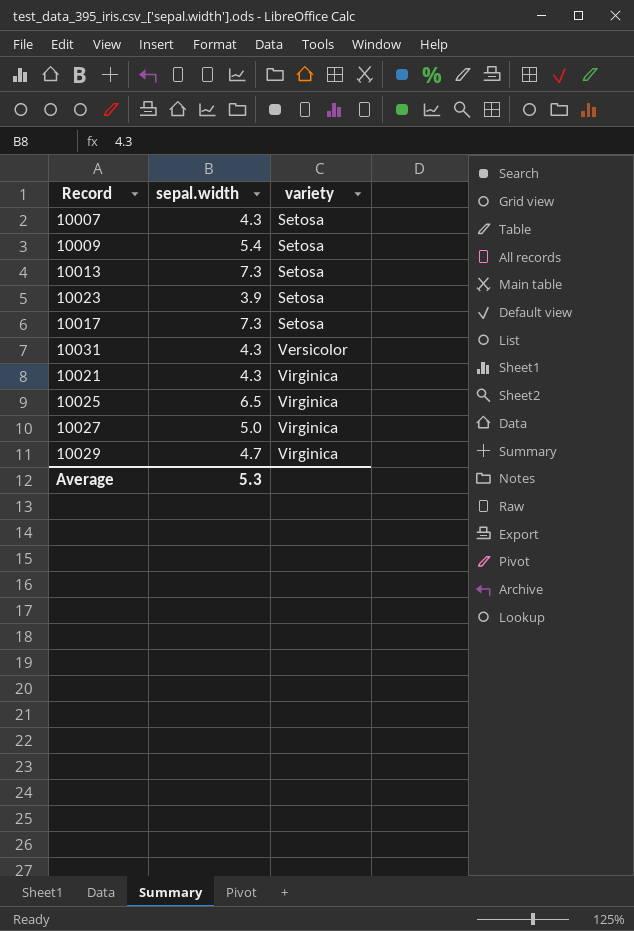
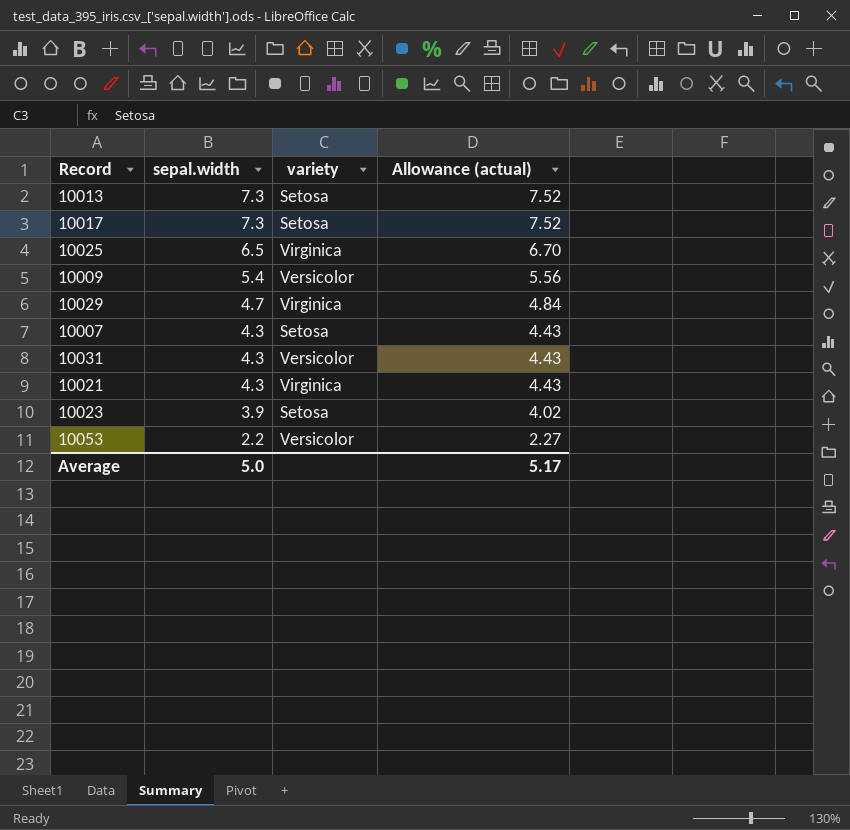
row order: variety ascending -> sepal.width descending
column Allowance (actual) | formula: none -> [sepal.width] * 1.03
row 10027: 5.0 | Virginica -> none
10009 | variety: Setosa -> Versicolor
row 10053: none -> 2.2 | Versicolor | 2.27
Average | sepal.width: 5.3 -> 5.0

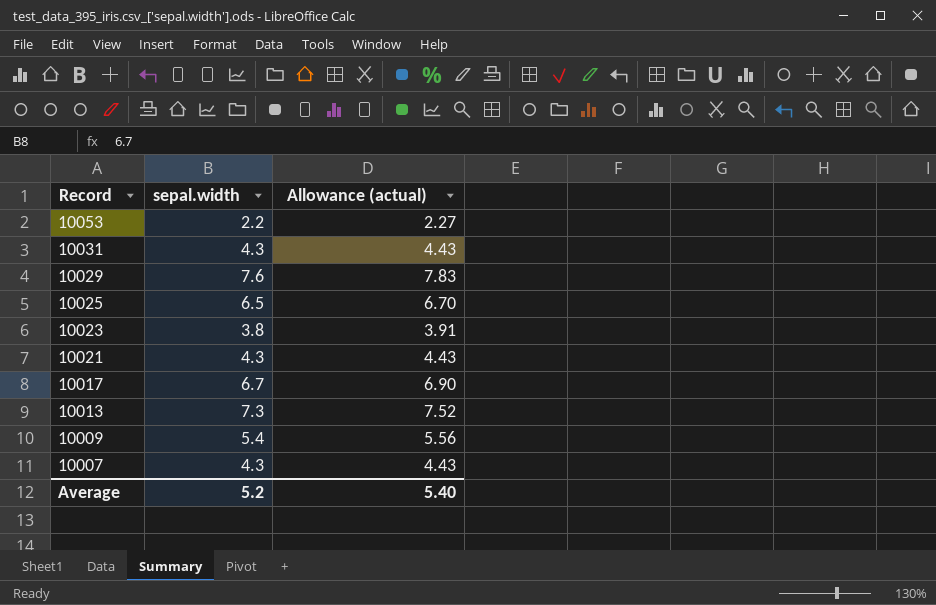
row order: sepal.width descending -> Record descending
column variety | position: 3 -> none
10029 | sepal.width: 4.7 -> 7.6
10029 | Allowance (actual): 4.84 -> 7.83
10023 | sepal.width: 3.9 -> 3.8
10023 | Allowance (actual): 4.02 -> 3.91
10017 | sepal.width: 7.3 -> 6.7
10017 | Allowance (actual): 7.52 -> 6.90
Average | sepal.width: 5.0 -> 5.2
Average | Allowance (actual): 5.17 -> 5.40

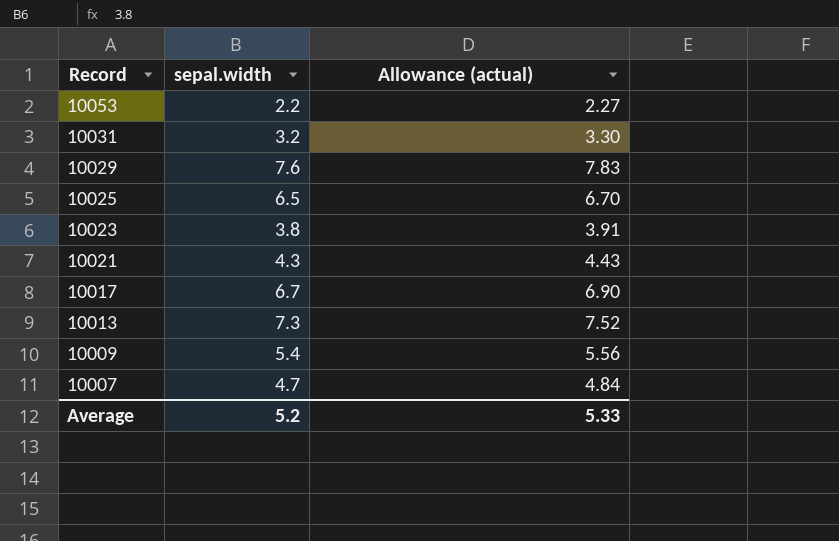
10031 | sepal.width: 4.3 -> 3.2
10031 | Allowance (actual): 4.43 -> 3.30
10007 | sepal.width: 4.3 -> 4.7
10007 | Allowance (actual): 4.43 -> 4.84
Average | Allowance (actual): 5.40 -> 5.33

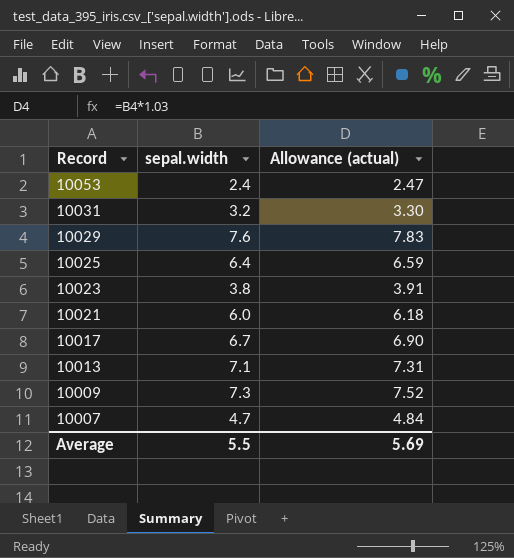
10053 | sepal.width: 2.2 -> 2.4
10053 | Allowance (actual): 2.27 -> 2.47
10025 | sepal.width: 6.5 -> 6.4
10025 | Allowance (actual): 6.70 -> 6.59
10021 | sepal.width: 4.3 -> 6.0
10021 | Allowance (actual): 4.43 -> 6.18
10013 | sepal.width: 7.3 -> 7.1
10013 | Allowance (actual): 7.52 -> 7.31
10009 | sepal.width: 5.4 -> 7.3
10009 | Allowance (actual): 5.56 -> 7.52
Average | sepal.width: 5.2 -> 5.5
Average | Allowance (actual): 5.33 -> 5.69

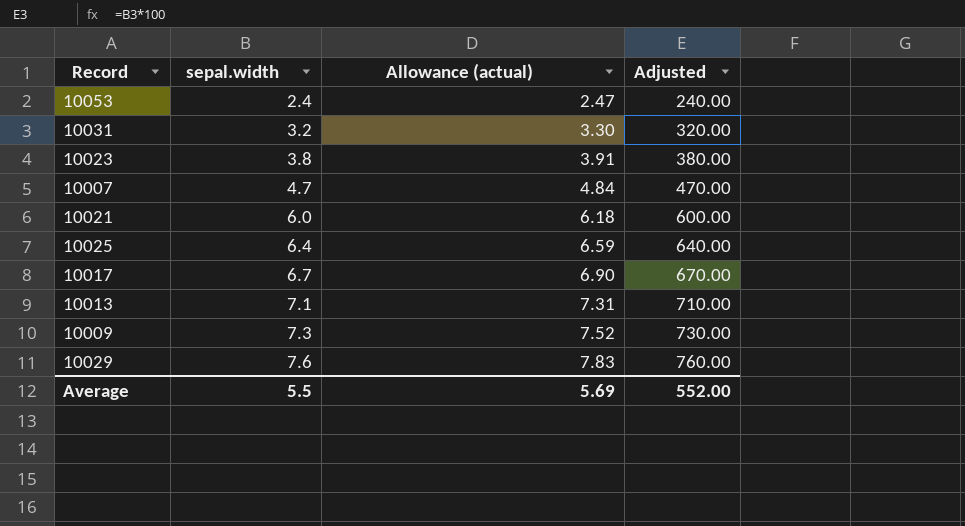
row order: Record descending -> sepal.width ascending
column Adjusted | formula: none -> [sepal.width] * 100

